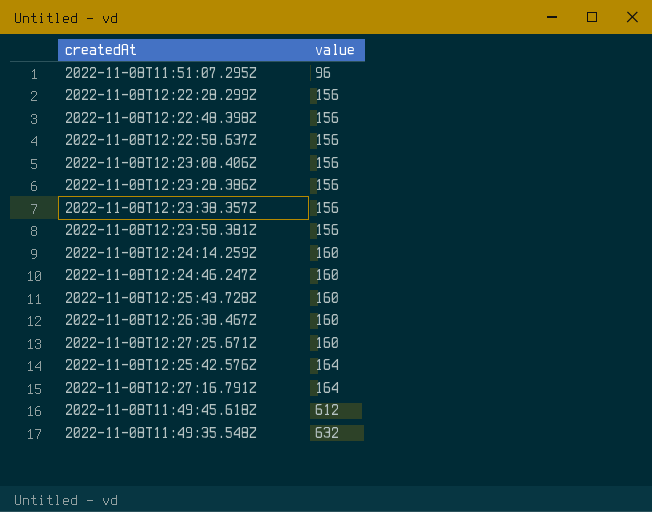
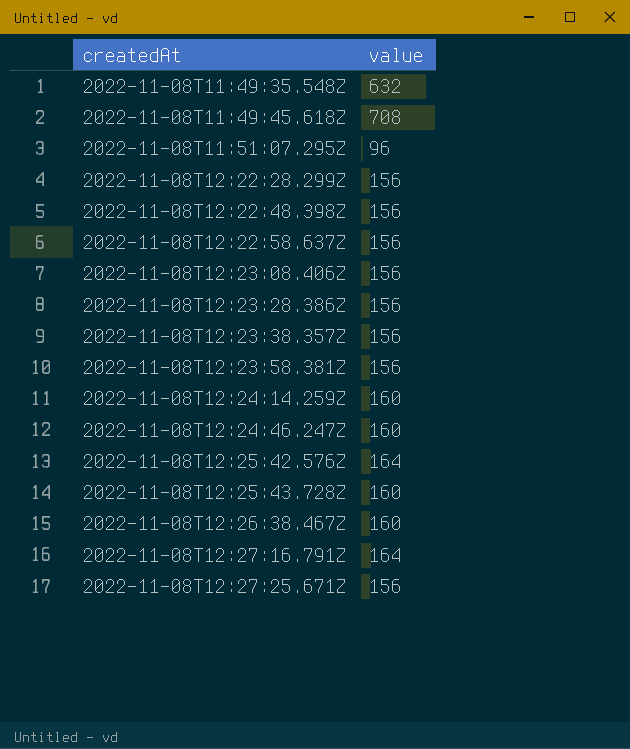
row order: value ascending -> createdAt ascending
2022-11-08T11:49:45.618Z | value: 612 -> 708
2022-11-08T12:27:25.671Z | value: 160 -> 156

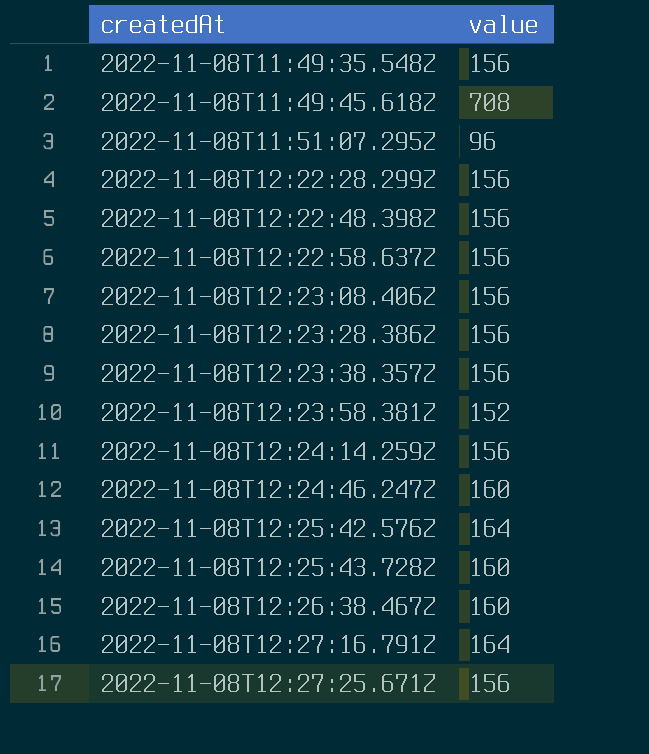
2022-11-08T11:49:35.548Z | value: 632 -> 156
2022-11-08T12:23:58.381Z | value: 156 -> 152
2022-11-08T12:24:14.259Z | value: 160 -> 156

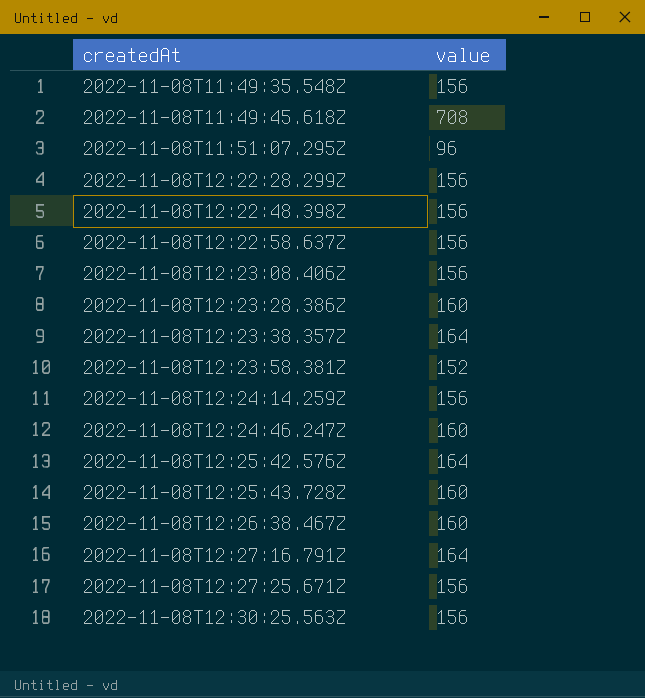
2022-11-08T12:23:28.386Z | value: 156 -> 160
2022-11-08T12:23:38.357Z | value: 156 -> 164
row 2022-11-08T12:30:25.563Z: none -> 156

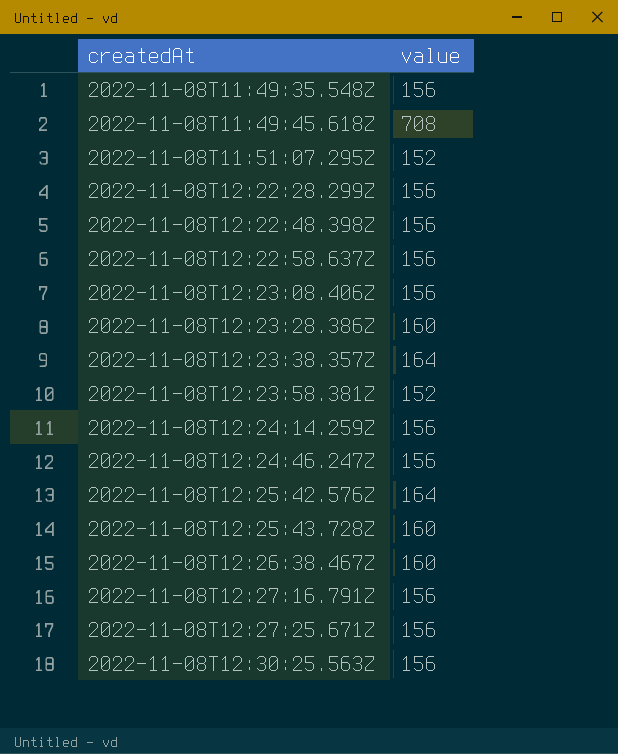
2022-11-08T11:51:07.295Z | value: 96 -> 152
2022-11-08T12:24:46.247Z | value: 160 -> 156
2022-11-08T12:27:16.791Z | value: 164 -> 156

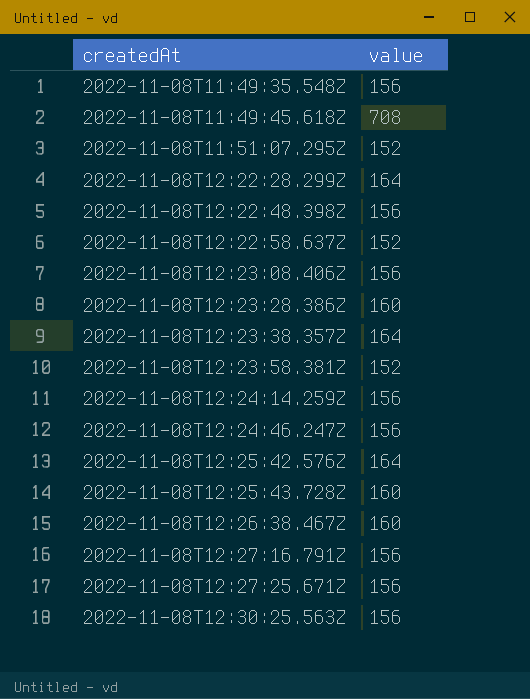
2022-11-08T12:22:28.299Z | value: 156 -> 164
2022-11-08T12:22:58.637Z | value: 156 -> 152

